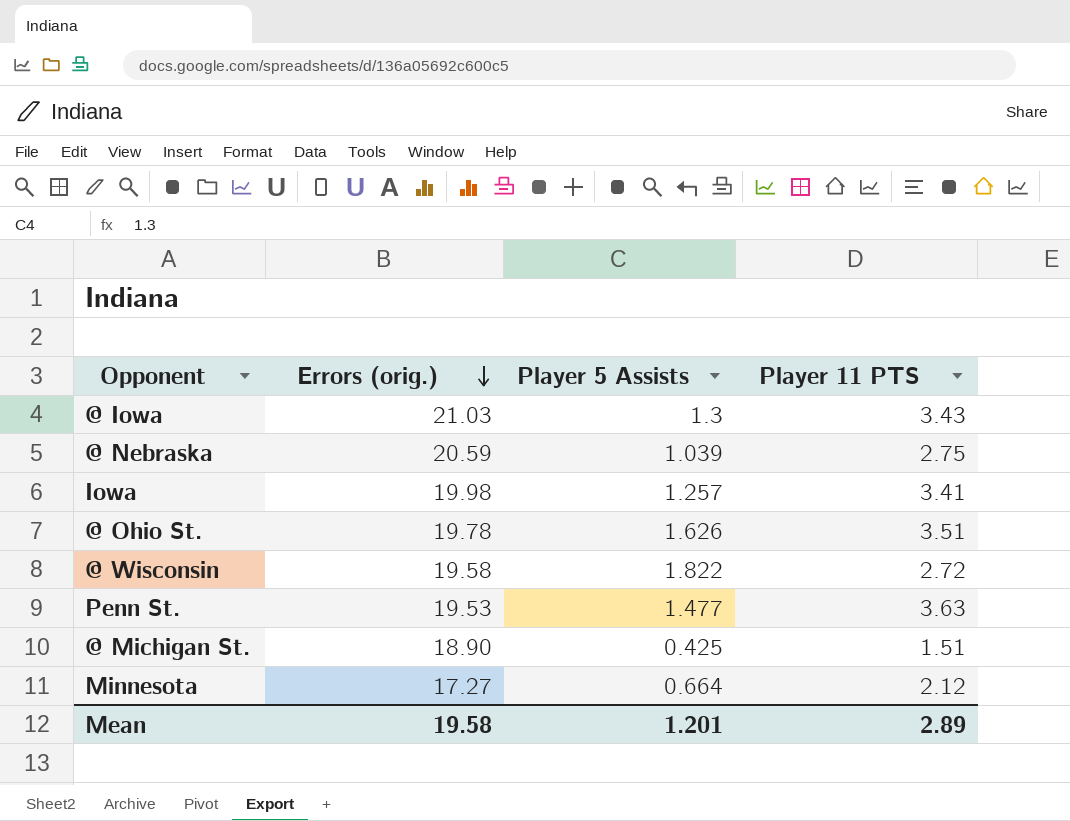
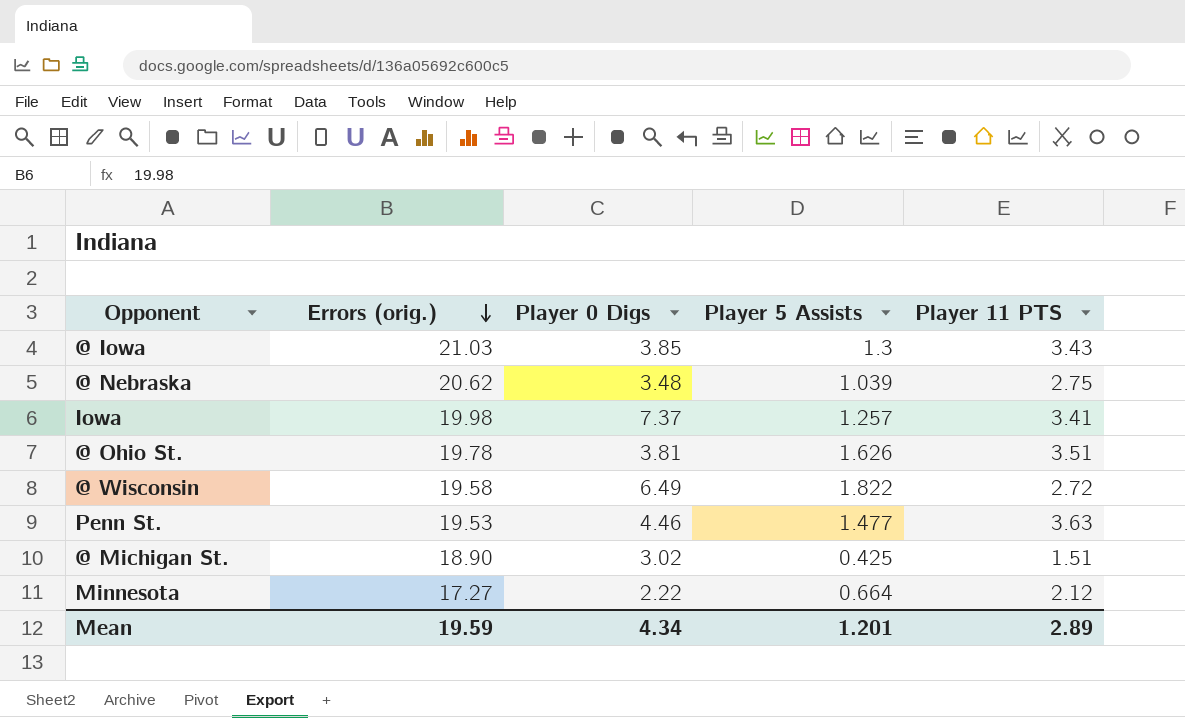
column Player 0 Digs | position: none -> 3
@ Nebraska | Errors (orig.): 20.59 -> 20.62
Mean | Errors (orig.): 19.58 -> 19.59

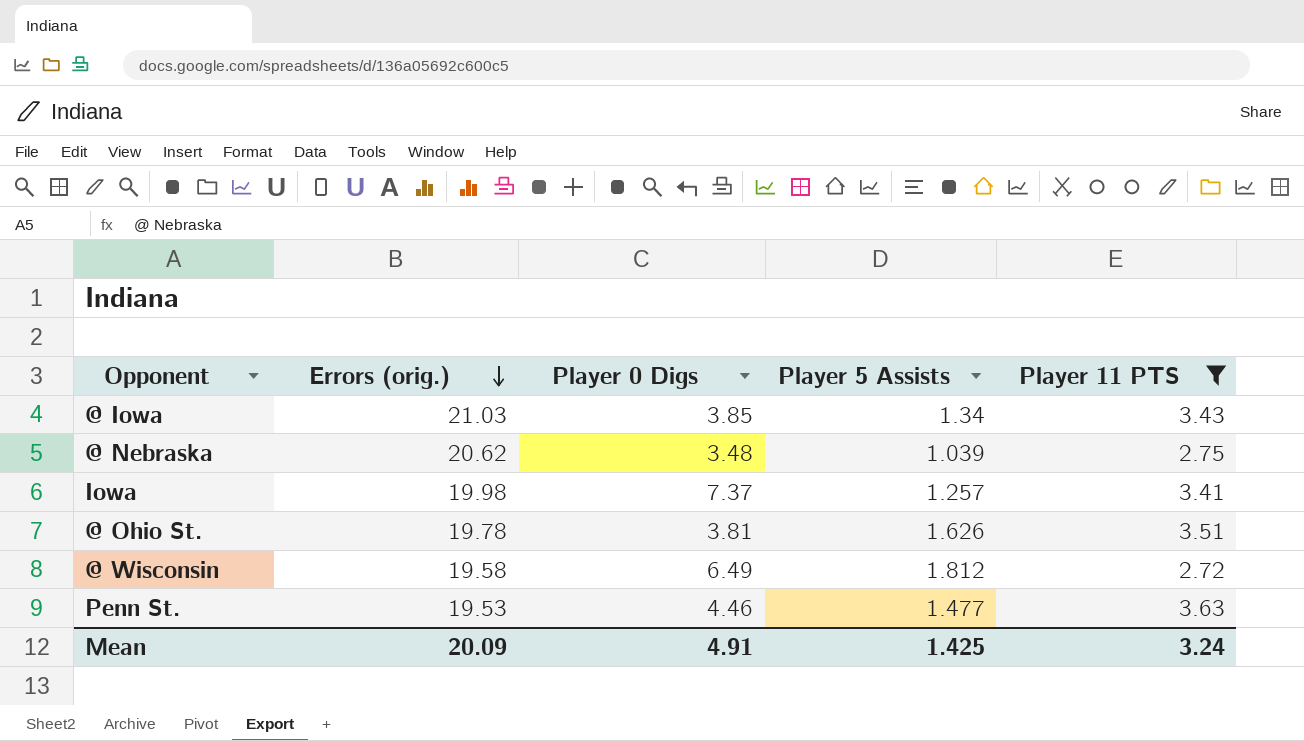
filter: none -> Player 11 PTS >= 2.72
@ Iowa | Player 5 Assists: 1.3 -> 1.34
@ Wisconsin | Player 5 Assists: 1.822 -> 1.812
Mean | Errors (orig.): 19.59 -> 20.09
Mean | Player 0 Digs: 4.34 -> 4.91
Mean | Player 5 Assists: 1.201 -> 1.425
Mean | Player 11 PTS: 2.89 -> 3.24

